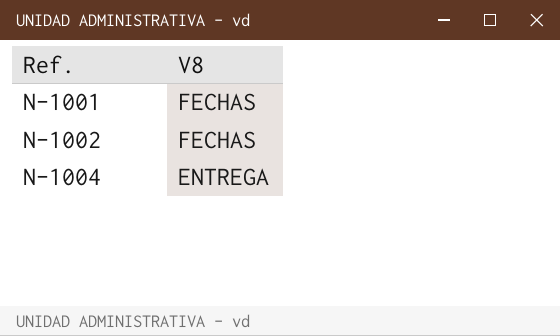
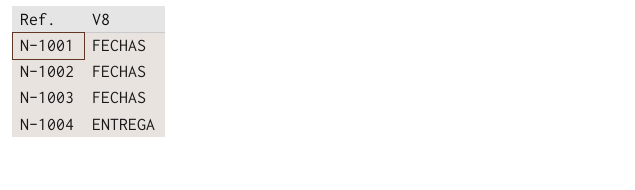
row N-1003: none -> FECHAS

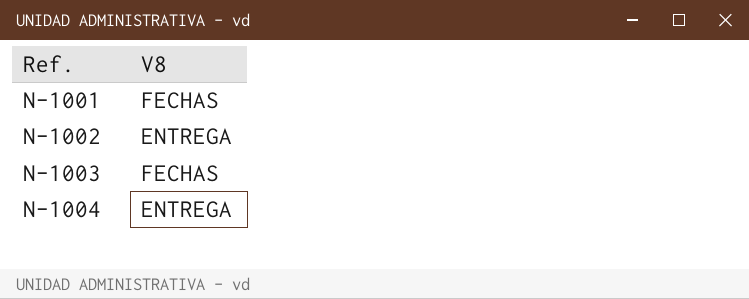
N-1002 | V8: FECHAS -> ENTREGA

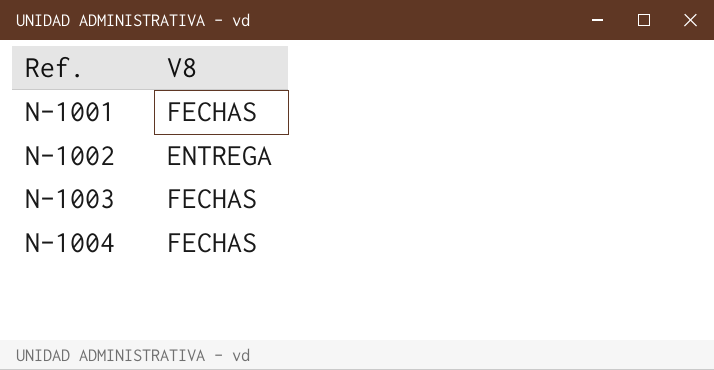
N-1004 | V8: ENTREGA -> FECHAS

